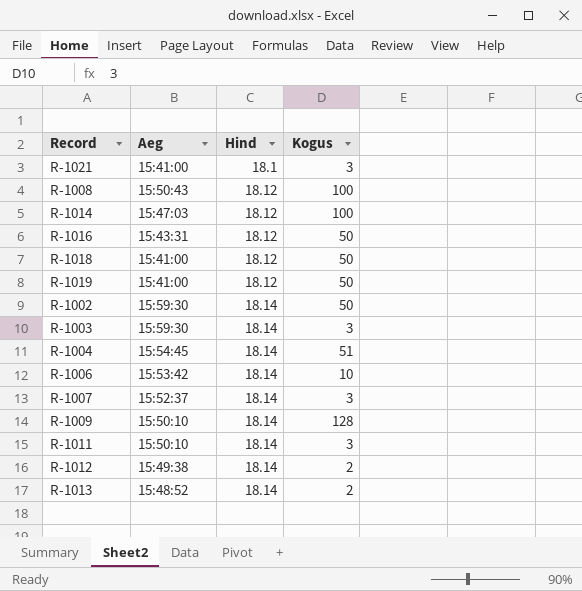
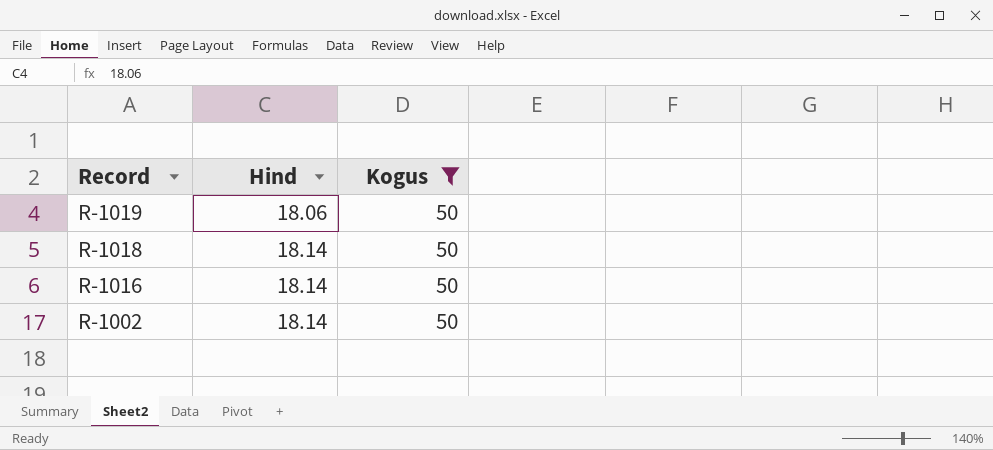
filter: none -> Kogus = 50
row order: Hind ascending -> Record descending
column Aeg | position: 2 -> none
R-1019 | Hind: 18.12 -> 18.06
R-1018 | Hind: 18.12 -> 18.14
R-1016 | Hind: 18.12 -> 18.14

